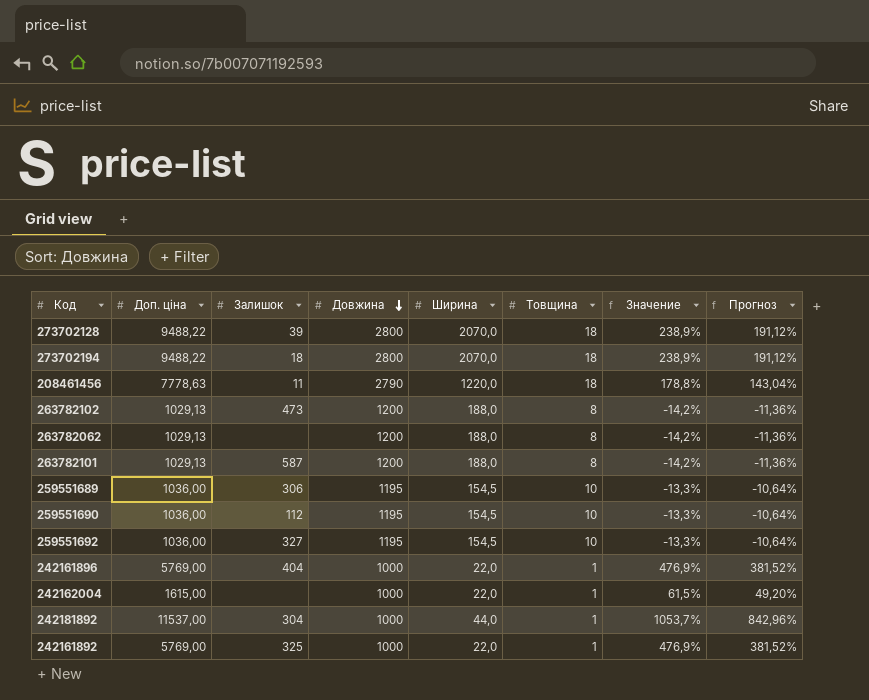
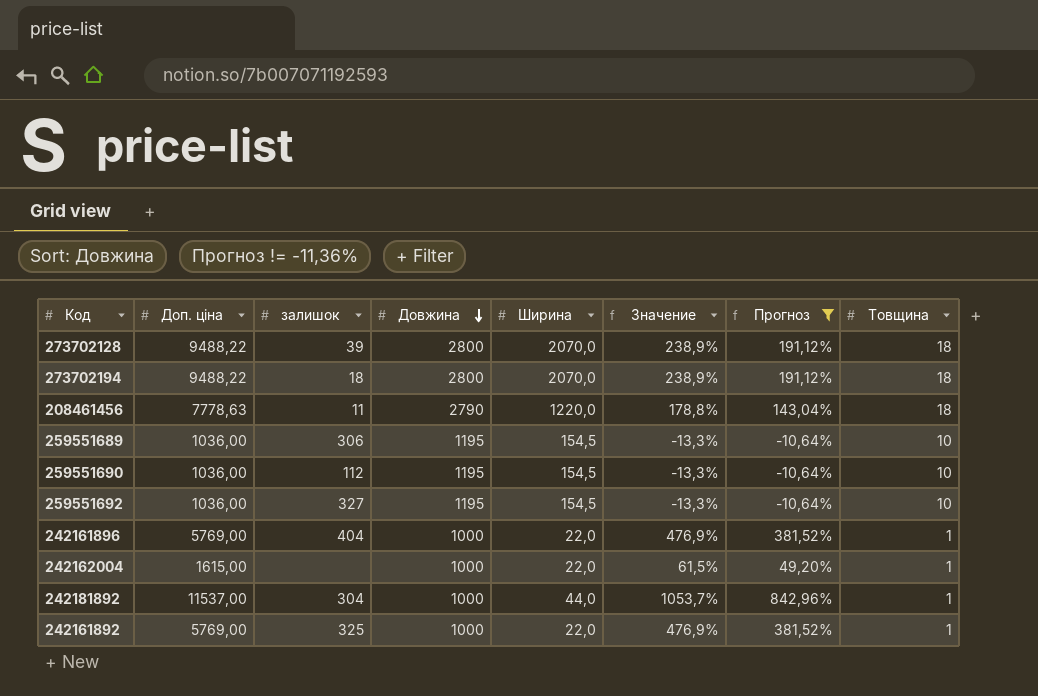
filter: none -> Прогноз != -11,36%
column name: Залишок -> залишок
column Товщина | position: 6 -> 8

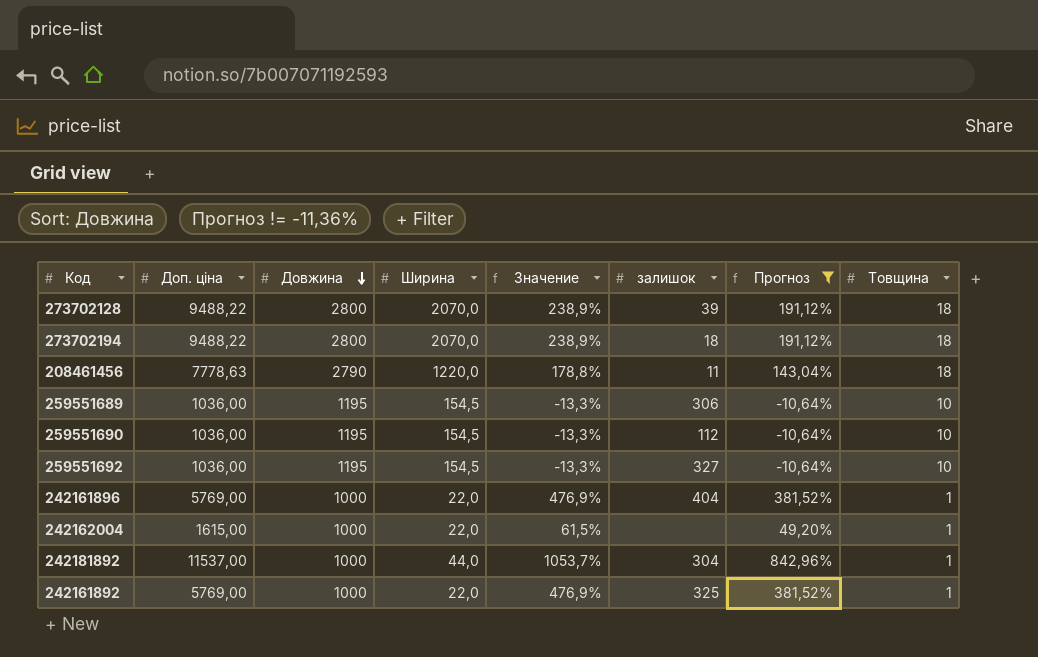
column залишок | position: 3 -> 6

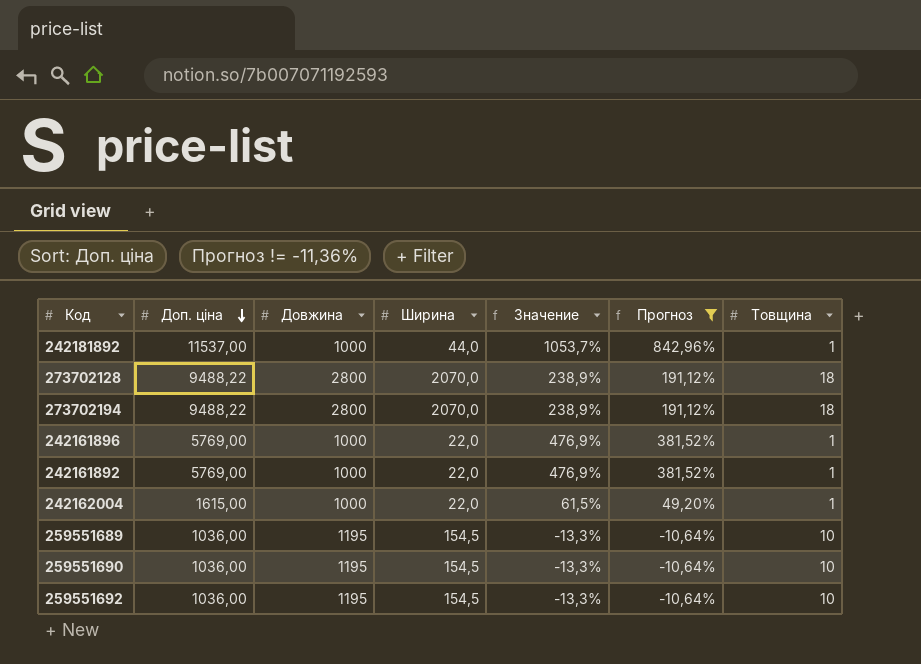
row order: Довжина descending -> Доп. ціна descending
column залишок | position: 6 -> none
row 208461456: 7778,63 | 2790 | 1220,0 | 178,8% | 11 | 143,04% | 18 -> none

